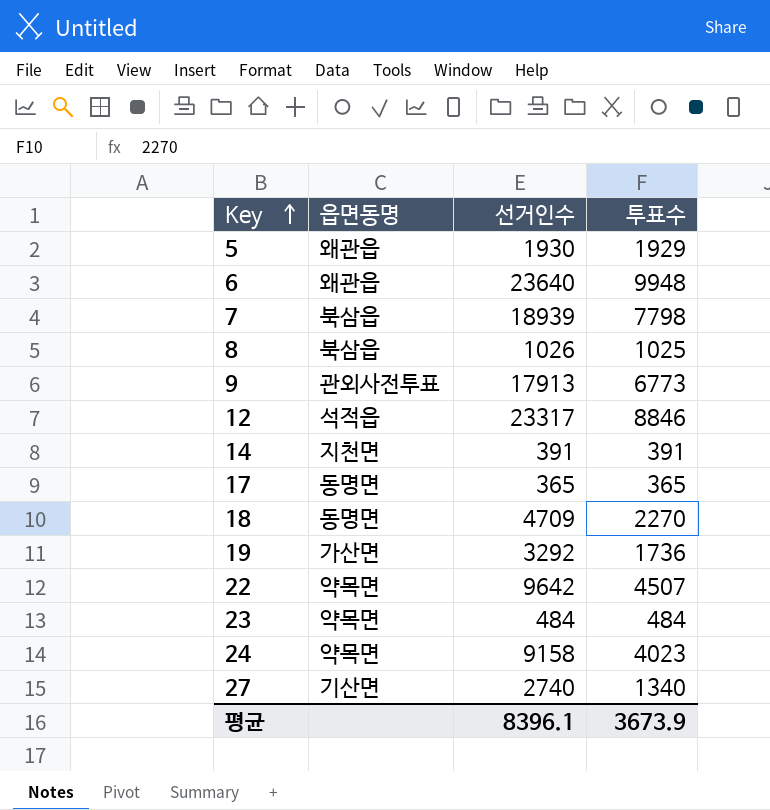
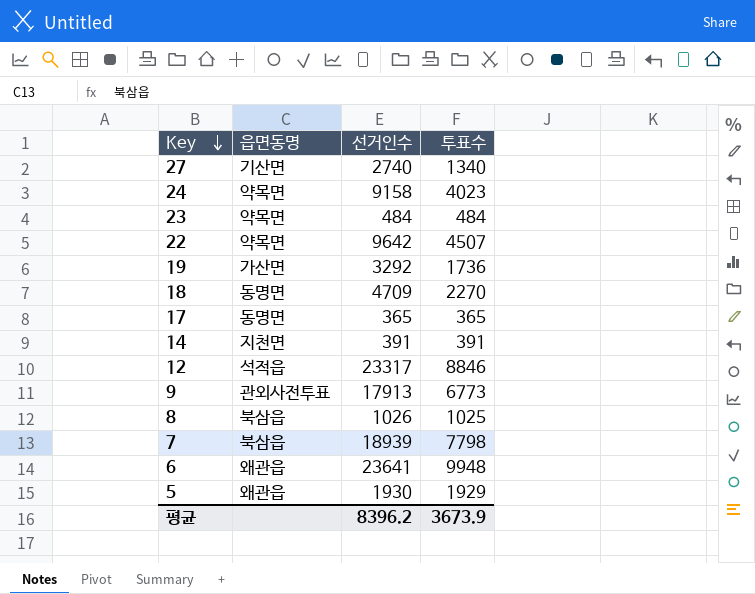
row order: Key ascending -> Key descending
6 | 선거인수: 23640 -> 23641
평균 | 선거인수: 8396.1 -> 8396.2

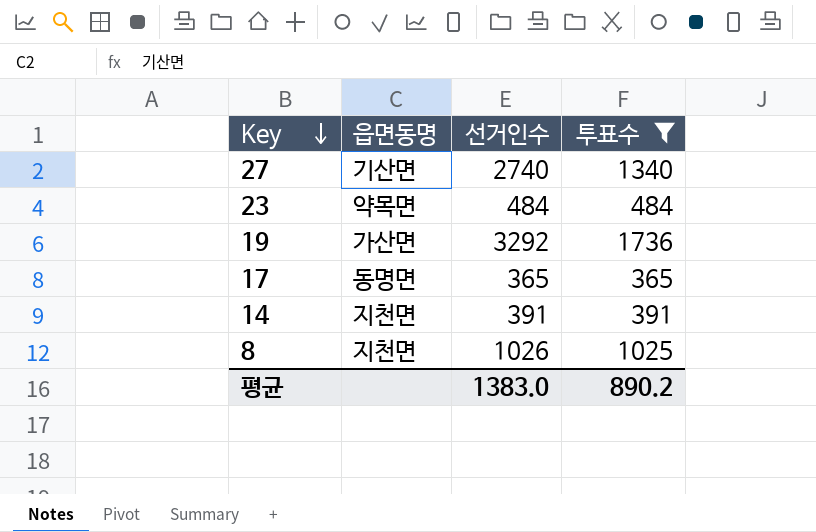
filter: none -> 투표수 <= 1736
8 | 읍면동명: 북삼읍 -> 지천면
평균 | 선거인수: 8396.2 -> 1383.0
평균 | 투표수: 3673.9 -> 890.2

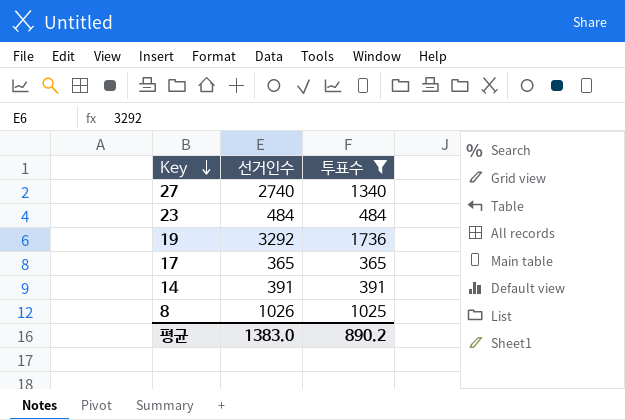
column 읍면동명 | position: 2 -> none

